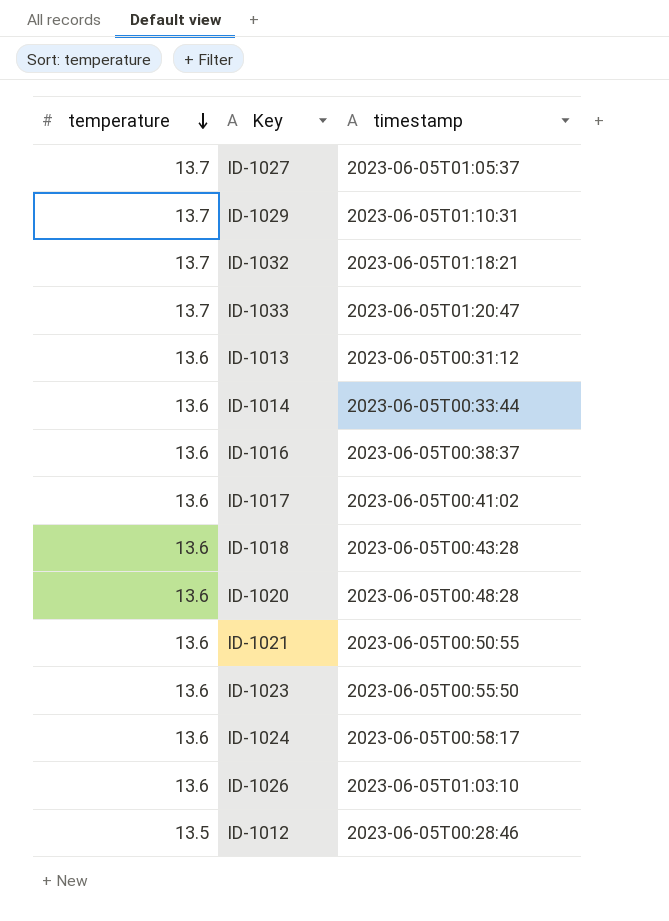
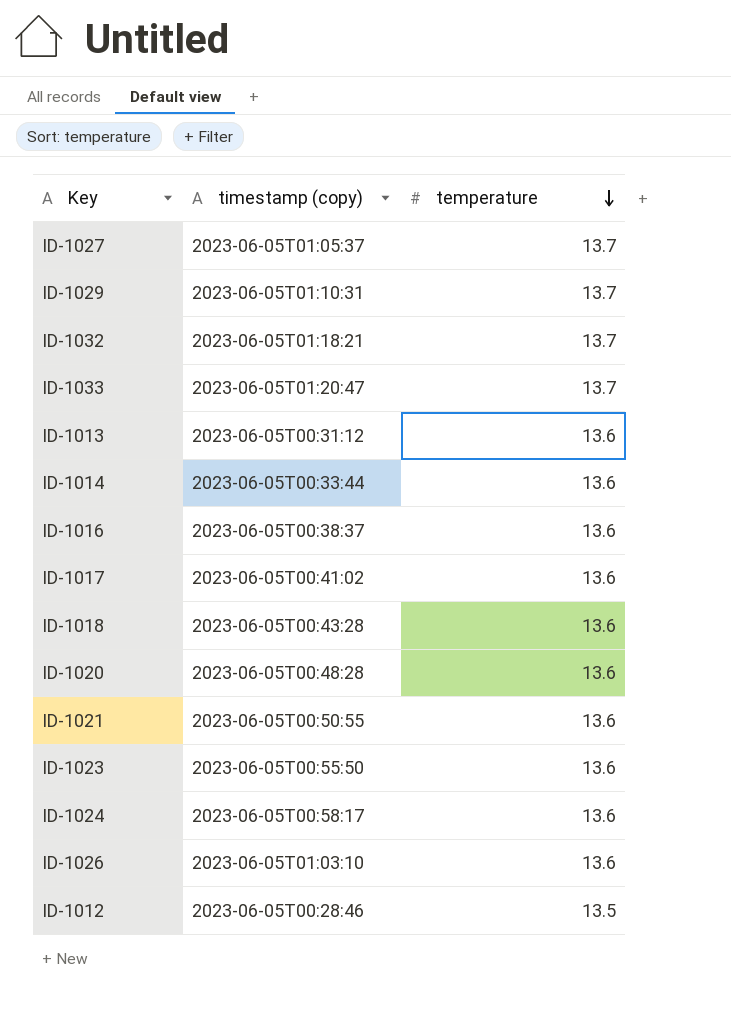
column name: timestamp -> timestamp (copy)
column temperature | position: 1 -> 3

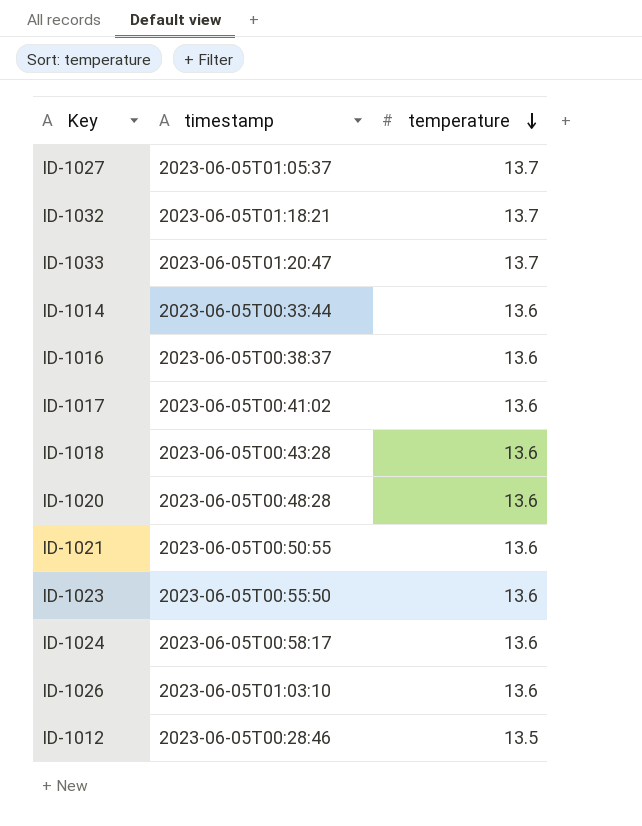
column name: timestamp (copy) -> timestamp
row ID-1029: 2023-06-05T01:10:31 | 13.7 -> none
row ID-1013: 2023-06-05T00:31:12 | 13.6 -> none

